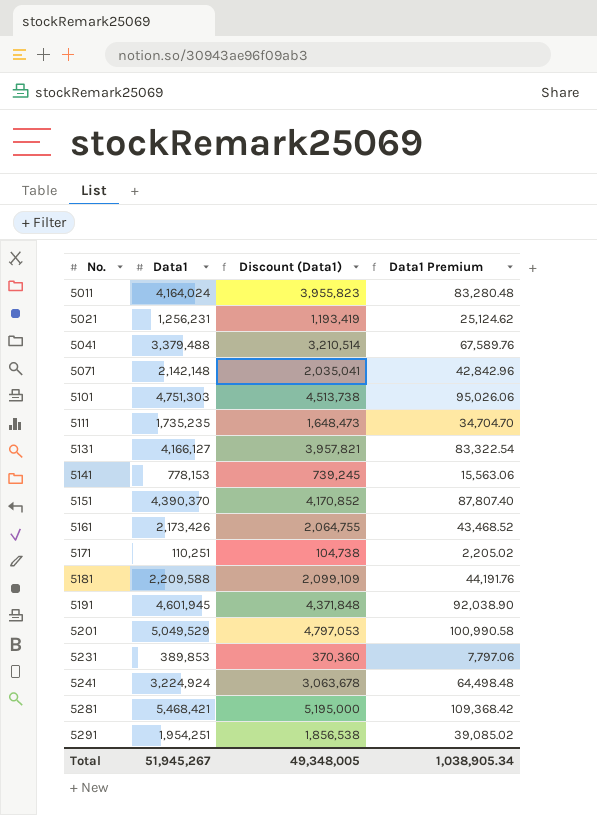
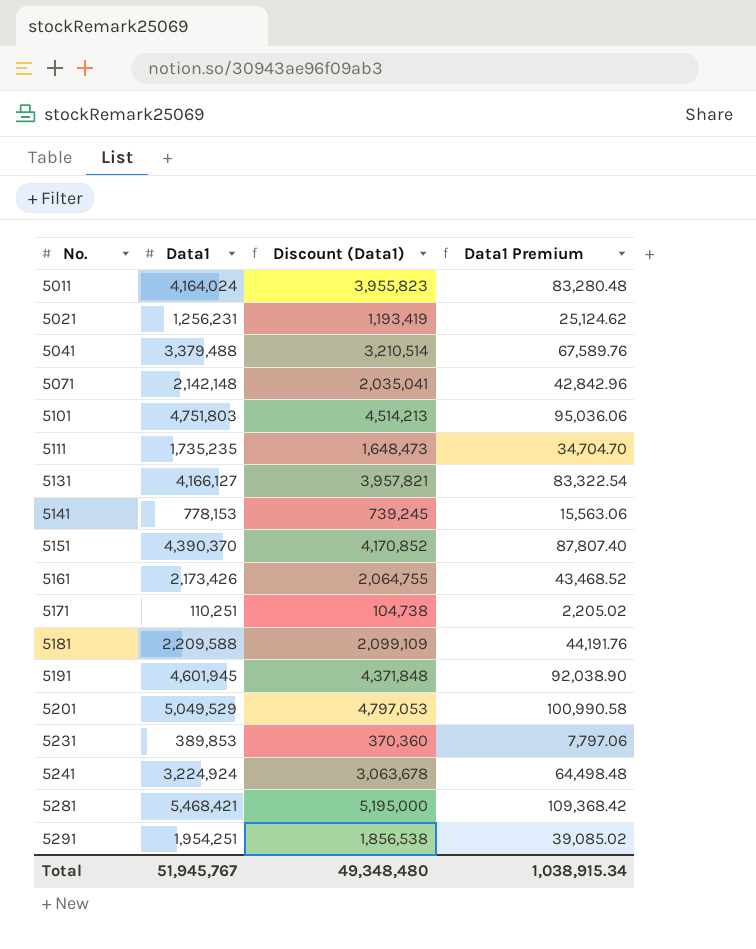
5101 | Data1: 4,751,303 -> 4,751,803
5101 | Discount (Data1): 4,513,738 -> 4,514,213
5101 | Data1 Premium: 95,026.06 -> 95,036.06
Total | Data1: 51,945,267 -> 51,945,767
Total | Discount (Data1): 49,348,005 -> 49,348,480
Total | Data1 Premium: 1,038,905.34 -> 1,038,915.34

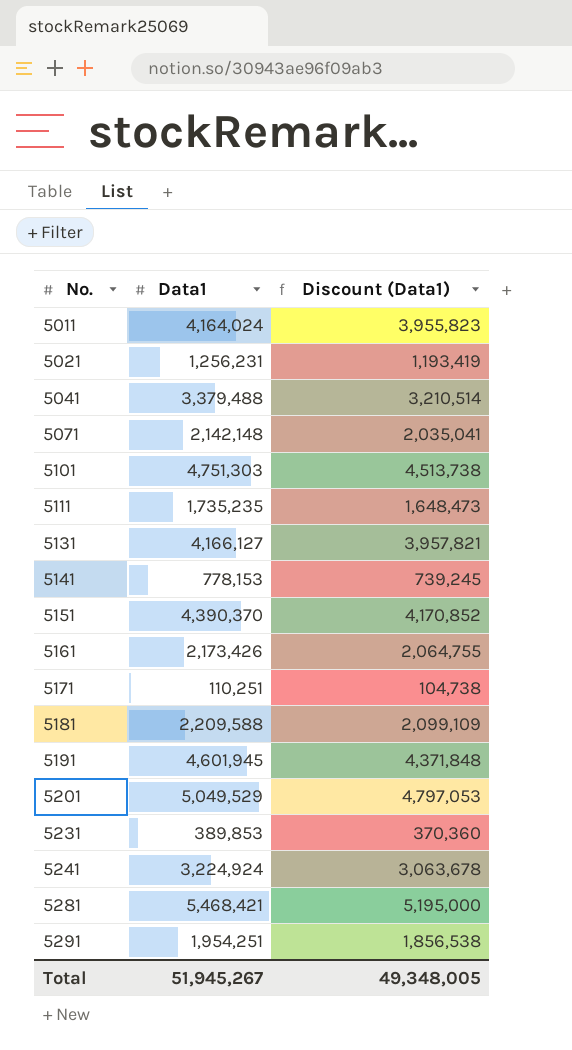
column Data1 Premium | formula: [Data1] * 0.02 -> none
5101 | Data1: 4,751,803 -> 4,751,303
5101 | Discount (Data1): 4,514,213 -> 4,513,738
Total | Data1: 51,945,767 -> 51,945,267
Total | Discount (Data1): 49,348,480 -> 49,348,005

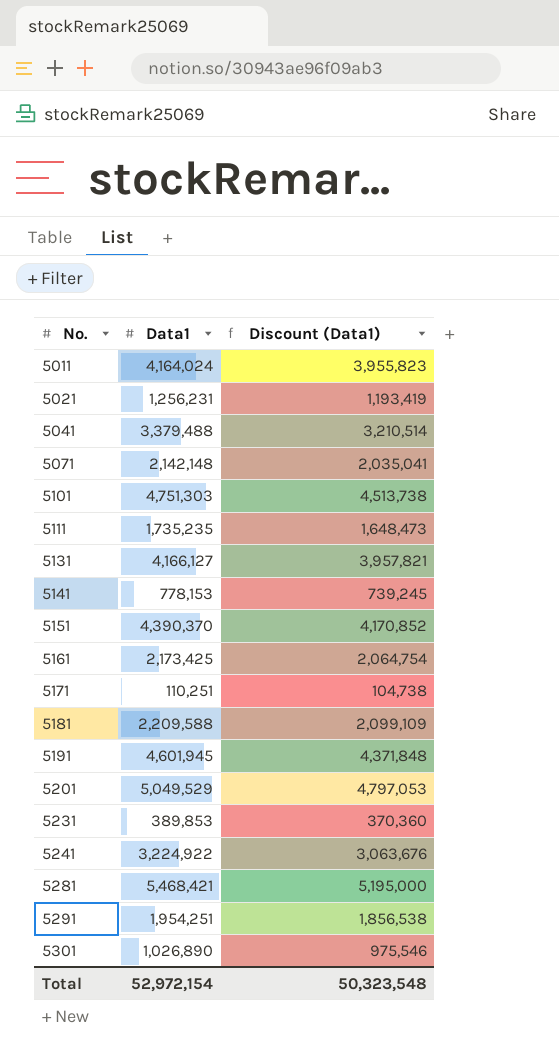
5161 | Data1: 2,173,426 -> 2,173,425
5161 | Discount (Data1): 2,064,755 -> 2,064,754
5241 | Data1: 3,224,924 -> 3,224,922
5241 | Discount (Data1): 3,063,678 -> 3,063,676
row 5301: none -> 1,026,890 | 975,546
Total | Data1: 51,945,267 -> 52,972,154
Total | Discount (Data1): 49,348,005 -> 50,323,548

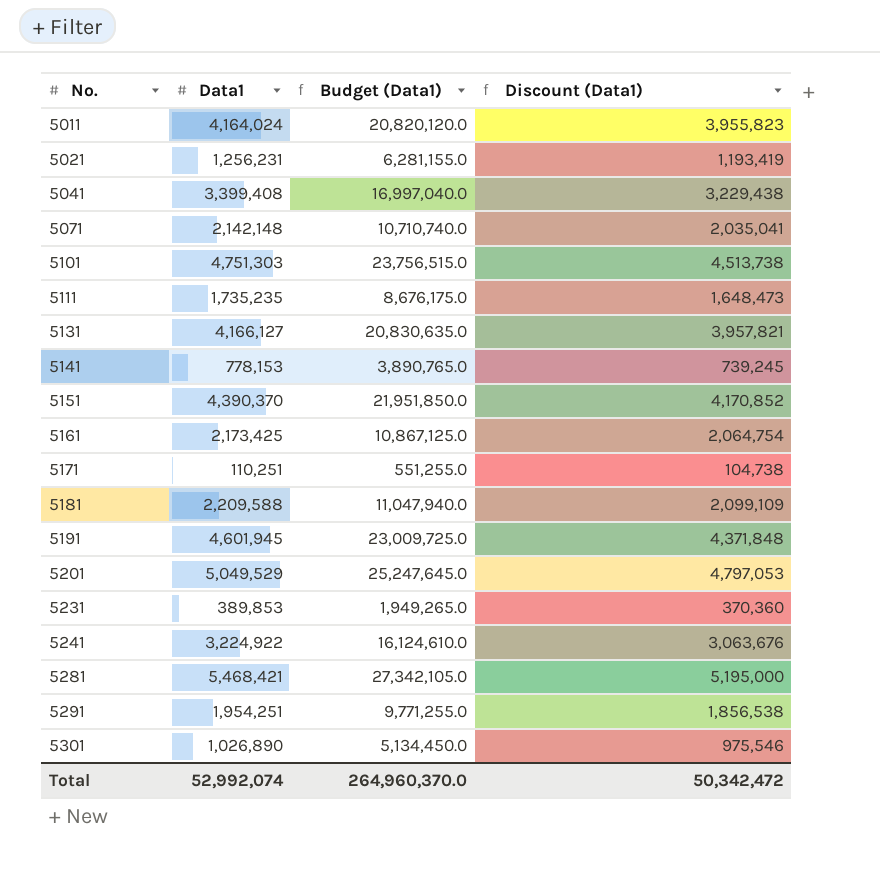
column Budget (Data1) | formula: none -> [Data1] * 5
5041 | Data1: 3,379,488 -> 3,399,408
5041 | Discount (Data1): 3,210,514 -> 3,229,438
Total | Data1: 52,972,154 -> 52,992,074
Total | Discount (Data1): 50,323,548 -> 50,342,472

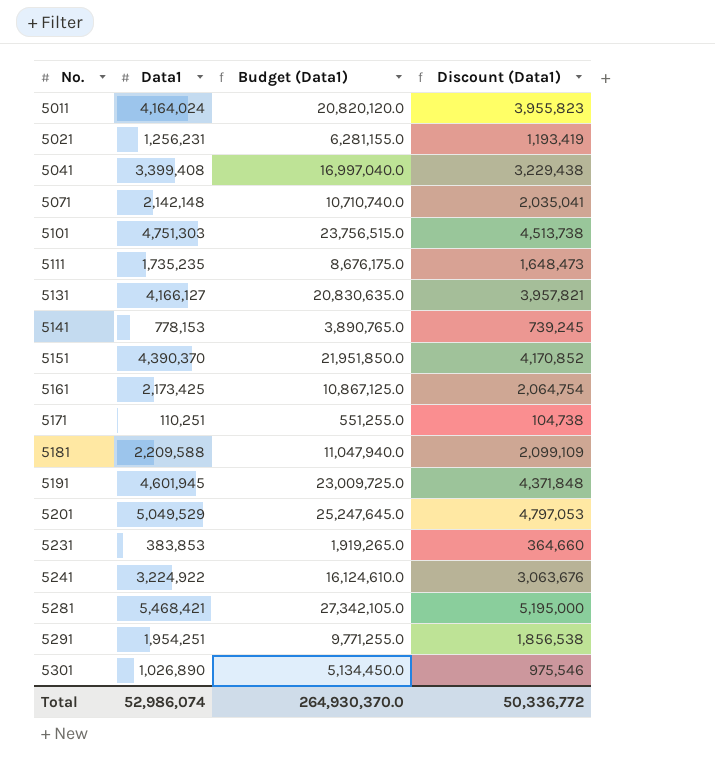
5231 | Data1: 389,853 -> 383,853
5231 | Budget (Data1): 1,949,265.0 -> 1,919,265.0
5231 | Discount (Data1): 370,360 -> 364,660
Total | Data1: 52,992,074 -> 52,986,074
Total | Budget (Data1): 264,960,370.0 -> 264,930,370.0
Total | Discount (Data1): 50,342,472 -> 50,336,772

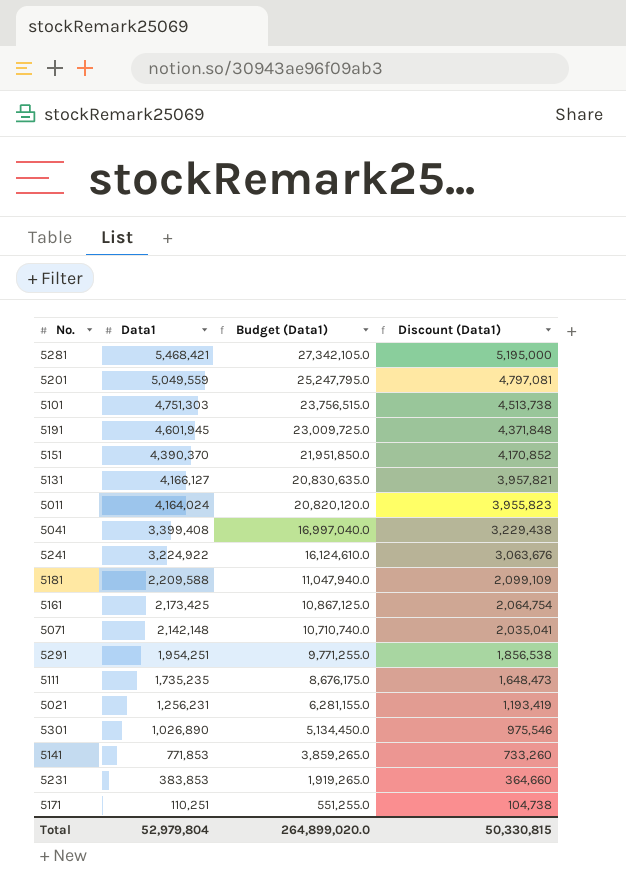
row order: No. ascending -> Data1 descending
5201 | Data1: 5,049,529 -> 5,049,559
5201 | Budget (Data1): 25,247,645.0 -> 25,247,795.0
5201 | Discount (Data1): 4,797,053 -> 4,797,081
5141 | Data1: 778,153 -> 771,853
5141 | Budget (Data1): 3,890,765.0 -> 3,859,265.0
5141 | Discount (Data1): 739,245 -> 733,260
Total | Data1: 52,986,074 -> 52,979,804
Total | Budget (Data1): 264,930,370.0 -> 264,899,020.0
Total | Discount (Data1): 50,336,772 -> 50,330,815

